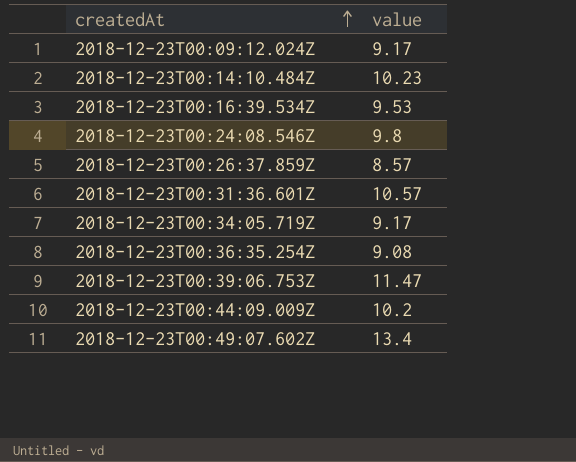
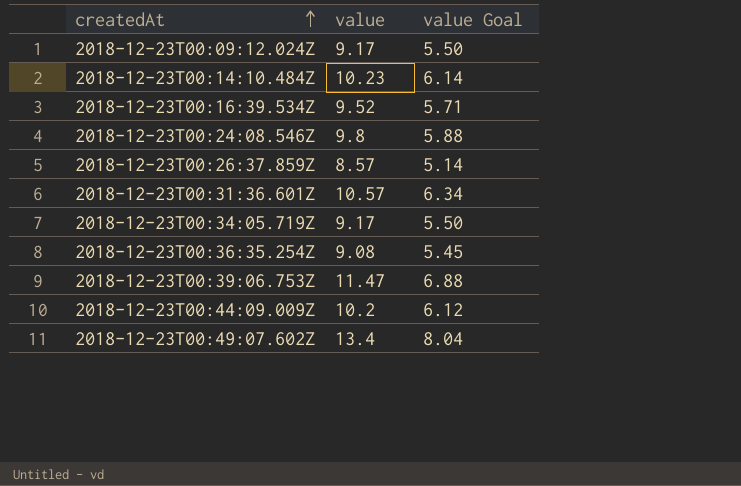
column value Goal | formula: none -> [value] * 0.6
2018-12-23T00:16:39.534Z | value: 9.53 -> 9.52

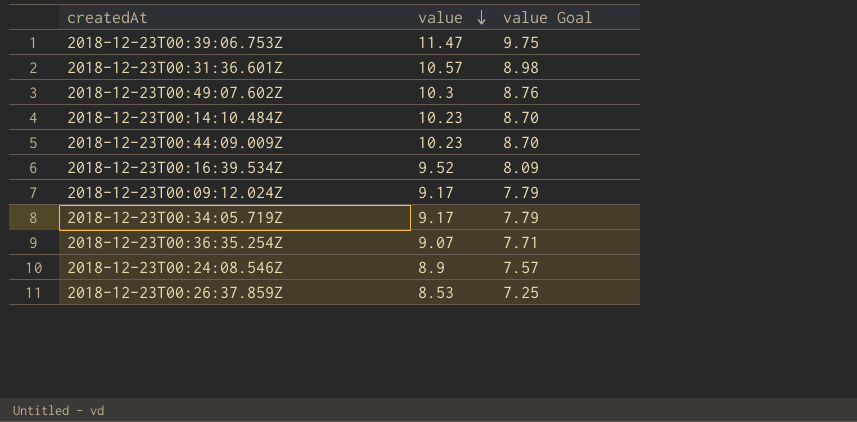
row order: createdAt ascending -> value descending
column value Goal | formula: [value] * 0.6 -> [value] * 0.85
2018-12-23T00:49:07.602Z | value: 13.4 -> 10.3
2018-12-23T00:44:09.009Z | value: 10.2 -> 10.23
2018-12-23T00:36:35.254Z | value: 9.08 -> 9.07
2018-12-23T00:24:08.546Z | value: 9.8 -> 8.9
2018-12-23T00:26:37.859Z | value: 8.57 -> 8.53

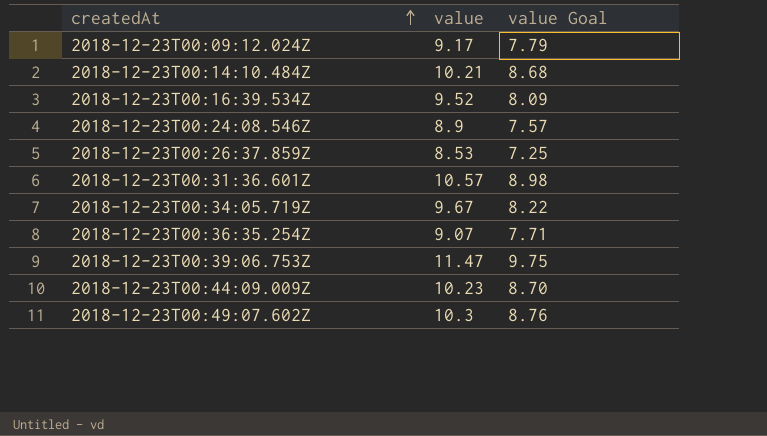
row order: value descending -> createdAt ascending
2018-12-23T00:14:10.484Z | value: 10.23 -> 10.21
2018-12-23T00:14:10.484Z | value Goal: 8.70 -> 8.68
2018-12-23T00:34:05.719Z | value: 9.17 -> 9.67
2018-12-23T00:34:05.719Z | value Goal: 7.79 -> 8.22

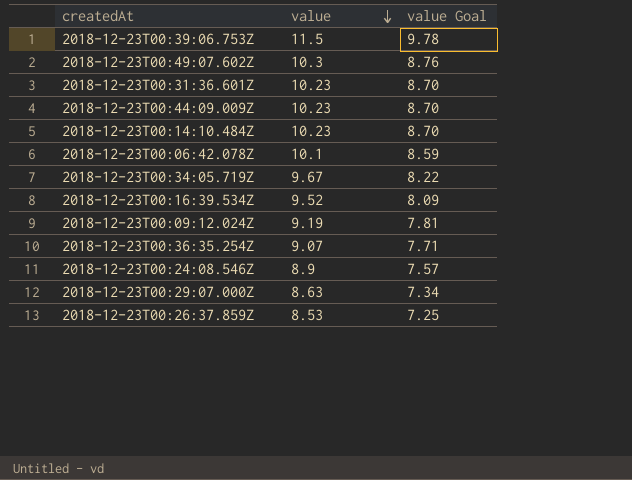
row order: createdAt ascending -> value descending
2018-12-23T00:39:06.753Z | value: 11.47 -> 11.5
2018-12-23T00:39:06.753Z | value Goal: 9.75 -> 9.78
2018-12-23T00:31:36.601Z | value: 10.57 -> 10.23
2018-12-23T00:31:36.601Z | value Goal: 8.98 -> 8.70
2018-12-23T00:14:10.484Z | value: 10.21 -> 10.23
2018-12-23T00:14:10.484Z | value Goal: 8.68 -> 8.70
row 2018-12-23T00:06:42.078Z: none -> 10.1 | 8.59
2018-12-23T00:09:12.024Z | value: 9.17 -> 9.19
2018-12-23T00:09:12.024Z | value Goal: 7.79 -> 7.81
row 2018-12-23T00:29:07.000Z: none -> 8.63 | 7.34

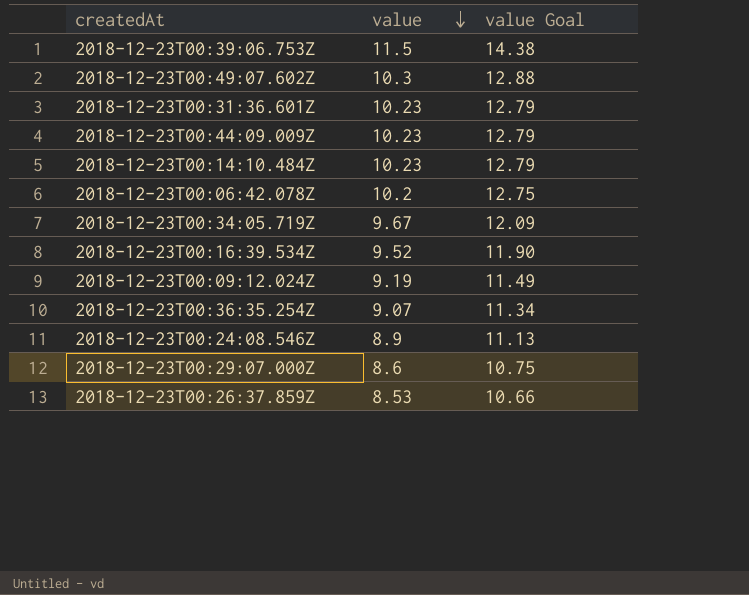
column value Goal | formula: [value] * 0.85 -> [value] * 1.25
2018-12-23T00:06:42.078Z | value: 10.1 -> 10.2
2018-12-23T00:29:07.000Z | value: 8.63 -> 8.6

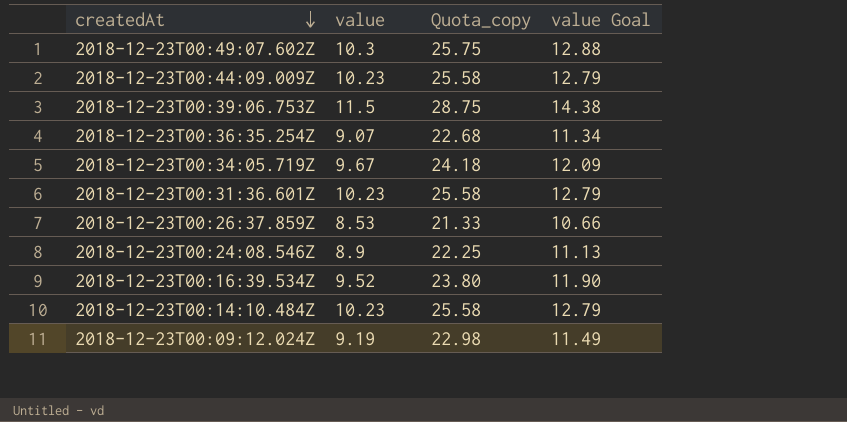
row order: value descending -> createdAt descending
column Quota_copy | formula: none -> [value] * 2.5
row 2018-12-23T00:06:42.078Z: 10.2 | 12.75 -> none
row 2018-12-23T00:29:07.000Z: 8.6 | 10.75 -> none

